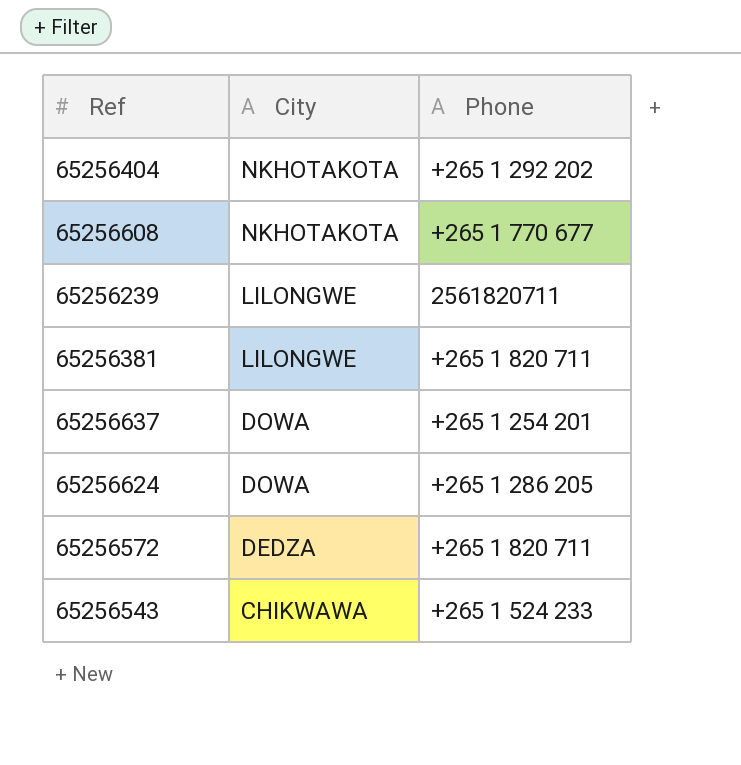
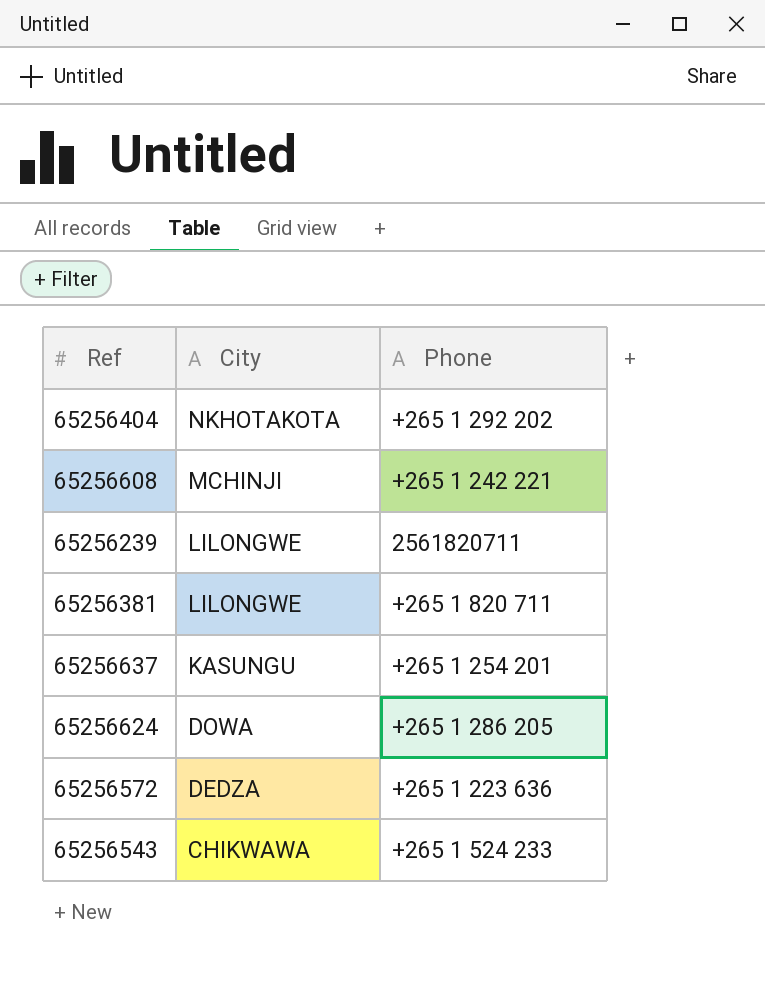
65256608 | City: NKHOTAKOTA -> MCHINJI
65256608 | Phone: +265 1 770 677 -> +265 1 242 221
65256637 | City: DOWA -> KASUNGU
65256572 | Phone: +265 1 820 711 -> +265 1 223 636

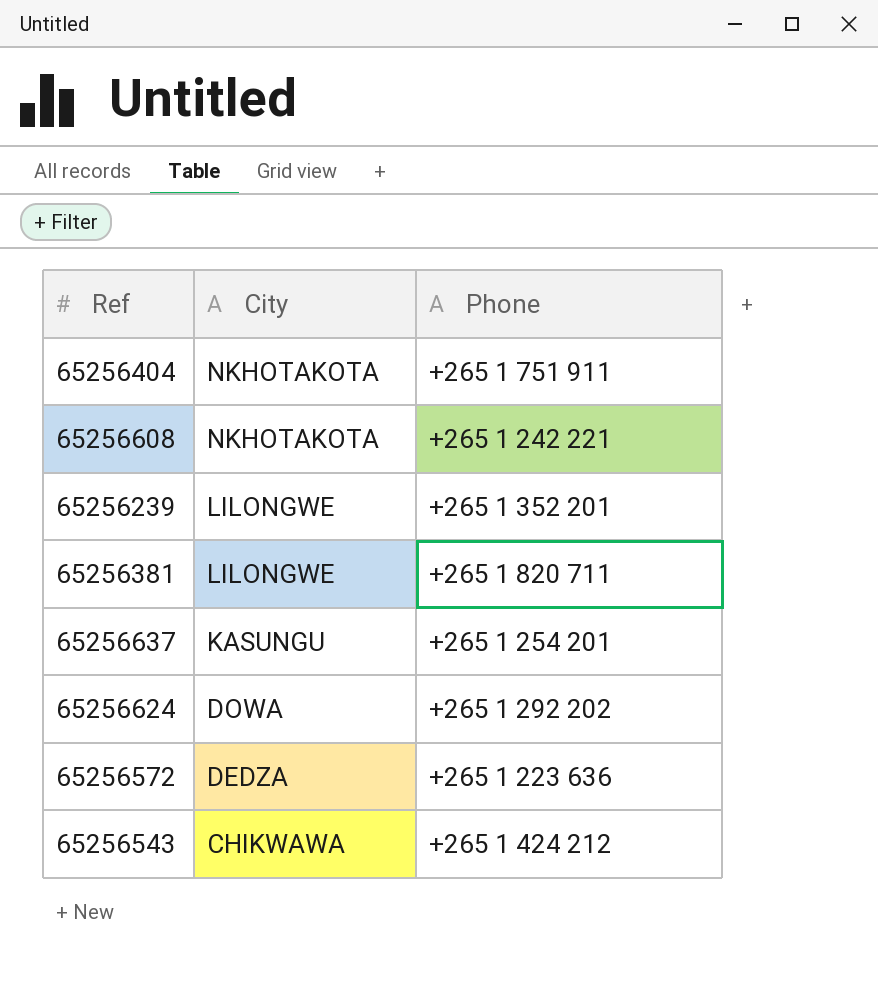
65256404 | Phone: +265 1 292 202 -> +265 1 751 911
65256608 | City: MCHINJI -> NKHOTAKOTA
65256239 | Phone: 2561820711 -> +265 1 352 201
65256624 | Phone: +265 1 286 205 -> +265 1 292 202
65256543 | Phone: +265 1 524 233 -> +265 1 424 212

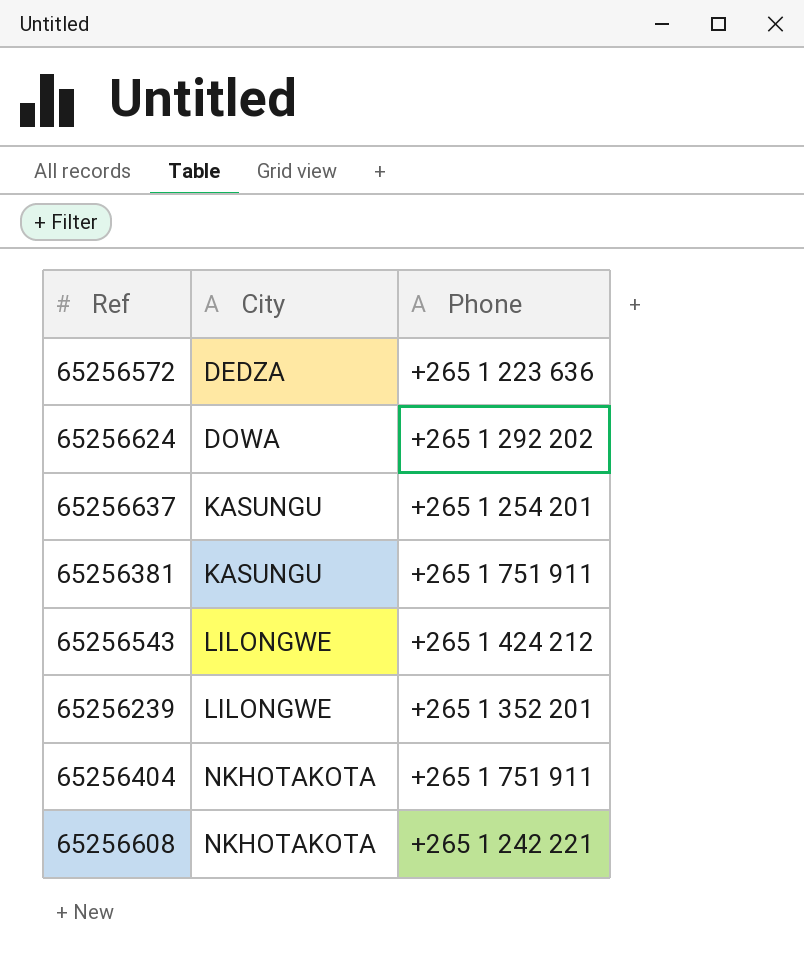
row order: City descending -> City ascending
65256381 | City: LILONGWE -> KASUNGU
65256381 | Phone: +265 1 820 711 -> +265 1 751 911
65256543 | City: CHIKWAWA -> LILONGWE

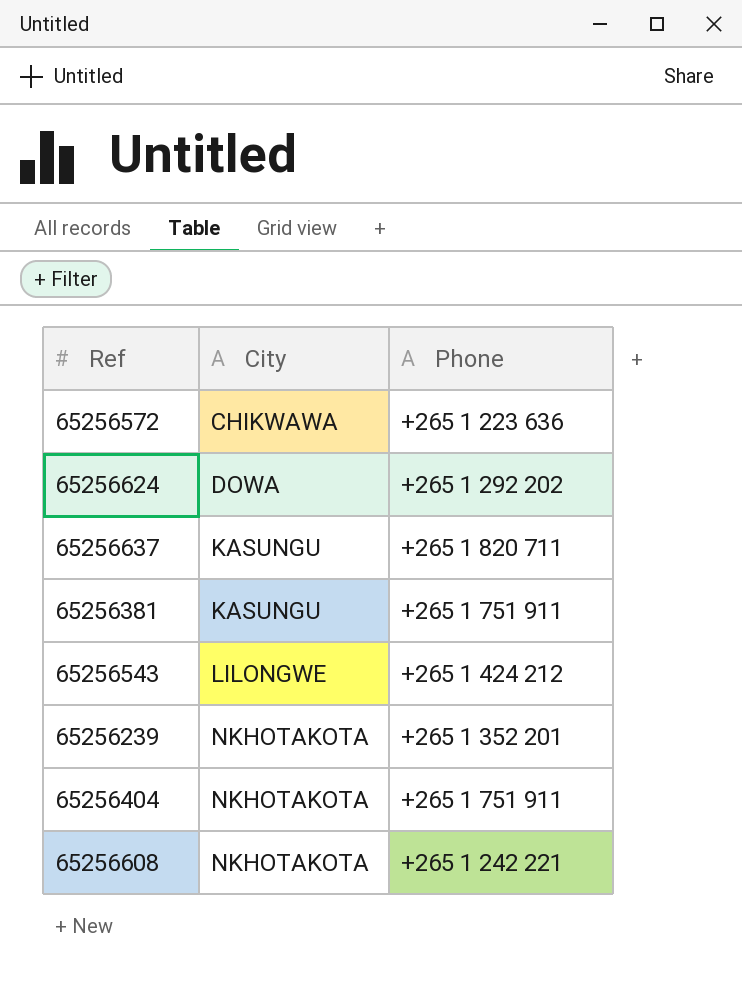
65256572 | City: DEDZA -> CHIKWAWA
65256637 | Phone: +265 1 254 201 -> +265 1 820 711
65256239 | City: LILONGWE -> NKHOTAKOTA

